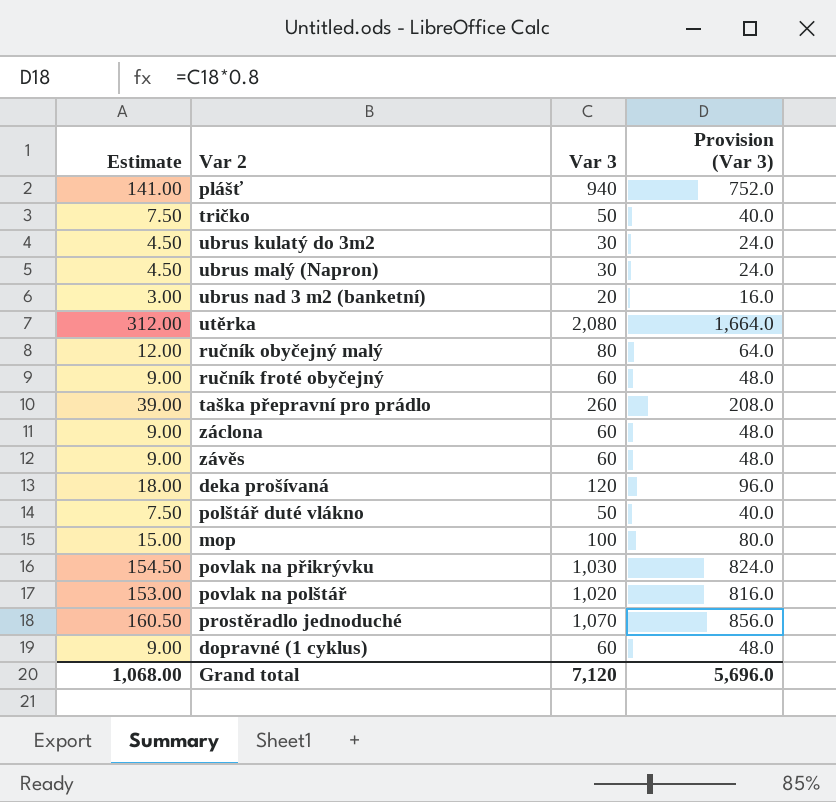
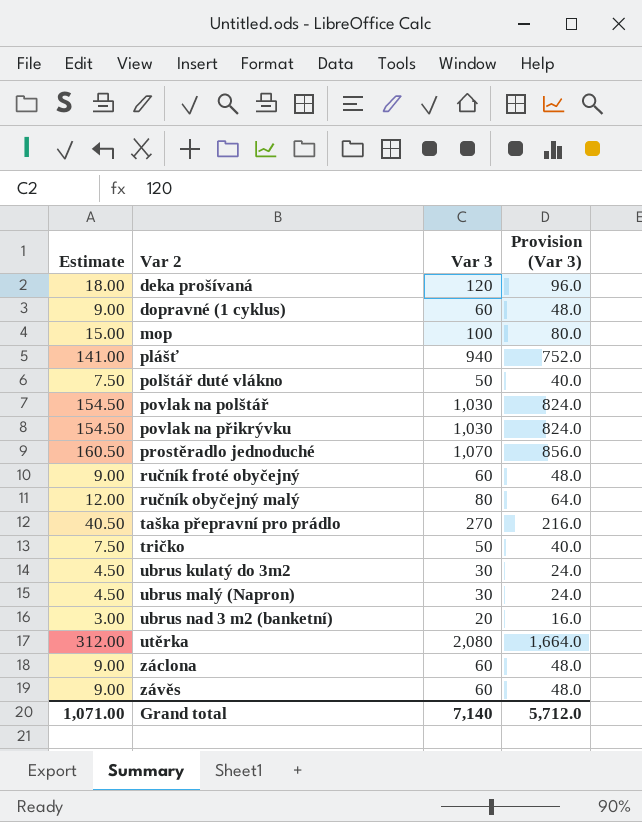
row order: none -> Var 2 ascending
povlak na polštář | Estimate: 153.00 -> 154.50
povlak na polštář | Var 3: 1,020 -> 1,030
povlak na polštář | Provision (Var 3): 816.0 -> 824.0
taška přepravní pro prádlo | Estimate: 39.00 -> 40.50
taška přepravní pro prádlo | Var 3: 260 -> 270
taška přepravní pro prádlo | Provision (Var 3): 208.0 -> 216.0
Grand total | Estimate: 1,068.00 -> 1,071.00
Grand total | Var 3: 7,120 -> 7,140
Grand total | Provision (Var 3): 5,696.0 -> 5,712.0

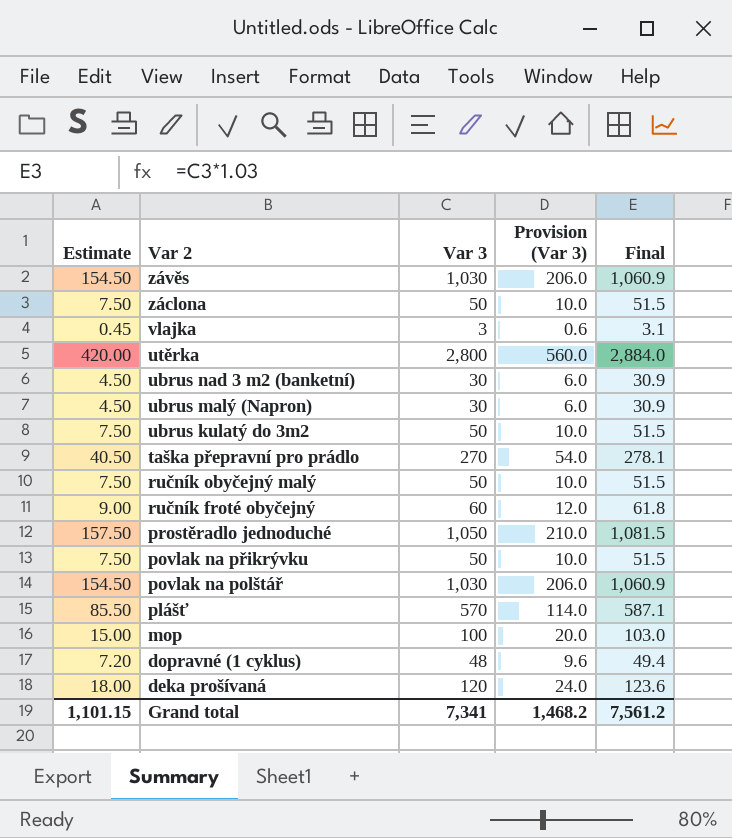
row order: Var 2 ascending -> Var 2 descending
column Provision (Var 3) | formula: [Var 3] * 0.8 -> [Var 3] * 0.2
column Final | formula: none -> [Var 3] * 1.03
row polštář duté vlákno: 7.50 | 50 | 40.0 -> none
row tričko: 7.50 | 50 | 40.0 -> none
závěs | Estimate: 9.00 -> 154.50
závěs | Var 3: 60 -> 1,030
záclona | Estimate: 9.00 -> 7.50
záclona | Var 3: 60 -> 50
row vlajka: none -> 0.45 | 3 | 0.6 | 3.1
utěrka | Estimate: 312.00 -> 420.00
utěrka | Var 3: 2,080 -> 2,800
ubrus nad 3 m2 (banketní) | Estimate: 3.00 -> 4.50
ubrus nad 3 m2 (banketní) | Var 3: 20 -> 30
ubrus kulatý do 3m2 | Estimate: 4.50 -> 7.50
ubrus kulatý do 3m2 | Var 3: 30 -> 50
ručník obyčejný malý | Estimate: 12.00 -> 7.50
ručník obyčejný malý | Var 3: 80 -> 50
prostěradlo jednoduché | Estimate: 160.50 -> 157.50
prostěradlo jednoduché | Var 3: 1,070 -> 1,050
povlak na přikrývku | Estimate: 154.50 -> 7.50
povlak na přikrývku | Var 3: 1,030 -> 50
plášť | Estimate: 141.00 -> 85.50
plášť | Var 3: 940 -> 570
dopravné (1 cyklus) | Estimate: 9.00 -> 7.20
dopravné (1 cyklus) | Var 3: 60 -> 48
Grand total | Estimate: 1,071.00 -> 1,101.15
Grand total | Var 3: 7,140 -> 7,341
Grand total | Provision (Var 3): 5,712.0 -> 1,468.2

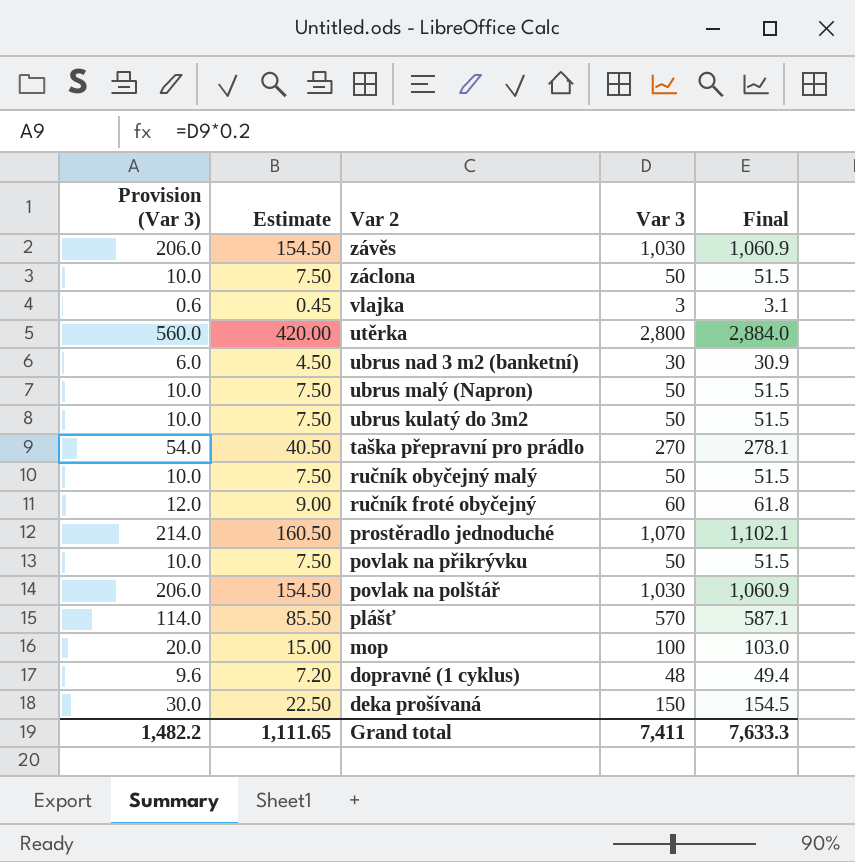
column Provision (Var 3) | position: 4 -> 1
ubrus malý (Napron) | Provision (Var 3): 6.0 -> 10.0
ubrus malý (Napron) | Estimate: 4.50 -> 7.50
ubrus malý (Napron) | Var 3: 30 -> 50
ubrus malý (Napron) | Final: 30.9 -> 51.5
prostěradlo jednoduché | Provision (Var 3): 210.0 -> 214.0
prostěradlo jednoduché | Estimate: 157.50 -> 160.50
prostěradlo jednoduché | Var 3: 1,050 -> 1,070
prostěradlo jednoduché | Final: 1,081.5 -> 1,102.1
deka prošívaná | Provision (Var 3): 24.0 -> 30.0
deka prošívaná | Estimate: 18.00 -> 22.50
deka prošívaná | Var 3: 120 -> 150
deka prošívaná | Final: 123.6 -> 154.5
Grand total | Provision (Var 3): 1,468.2 -> 1,482.2
Grand total | Estimate: 1,101.15 -> 1,111.65
Grand total | Var 3: 7,341 -> 7,411
Grand total | Final: 7,561.2 -> 7,633.3

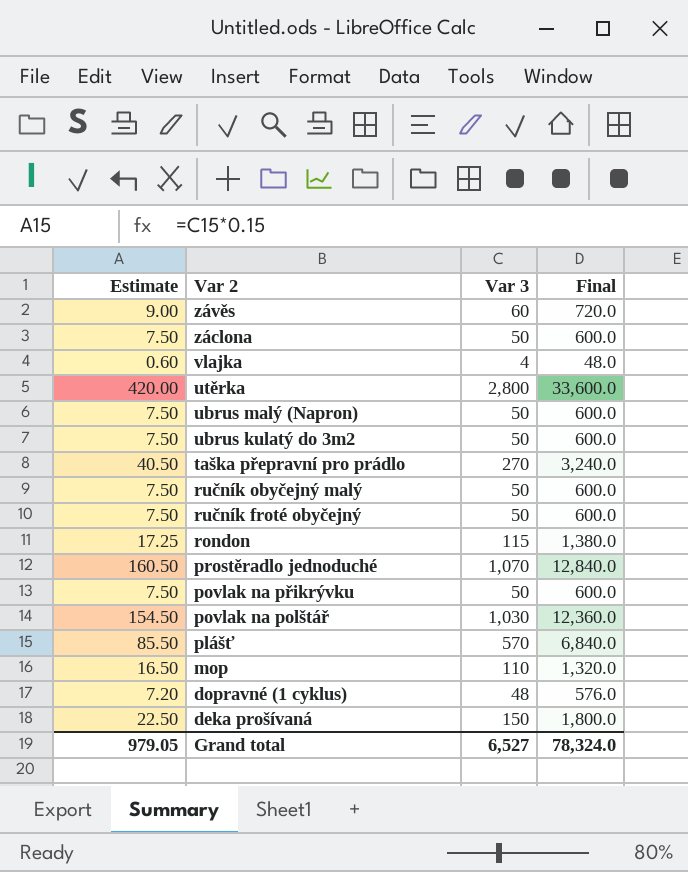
column Provision (Var 3) | formula: [Var 3] * 0.2 -> none
column Final | formula: [Var 3] * 1.03 -> [Var 3] * 12
row ubrus nad 3 m2 (banketní): 6.0 | 4.50 | 30 | 30.9 -> none
závěs | Estimate: 154.50 -> 9.00
závěs | Var 3: 1,030 -> 60
vlajka | Estimate: 0.45 -> 0.60
vlajka | Var 3: 3 -> 4
ručník froté obyčejný | Estimate: 9.00 -> 7.50
ručník froté obyčejný | Var 3: 60 -> 50
row rondon: none -> 17.25 | 115 | 1,380.0
mop | Estimate: 15.00 -> 16.50
mop | Var 3: 100 -> 110
Grand total | Estimate: 1,111.65 -> 979.05
Grand total | Var 3: 7,411 -> 6,527
Grand total | Final: 7,633.3 -> 78,324.0

